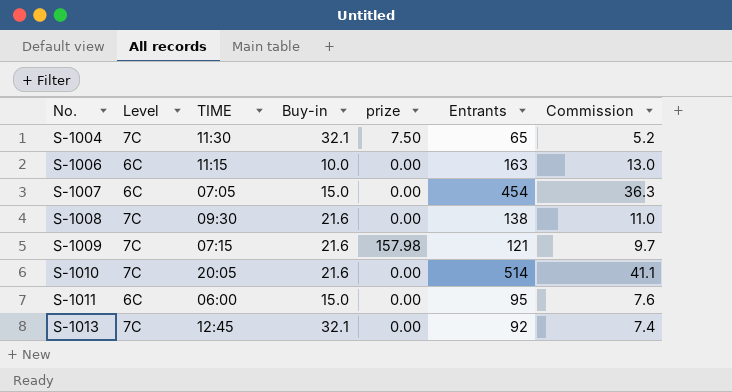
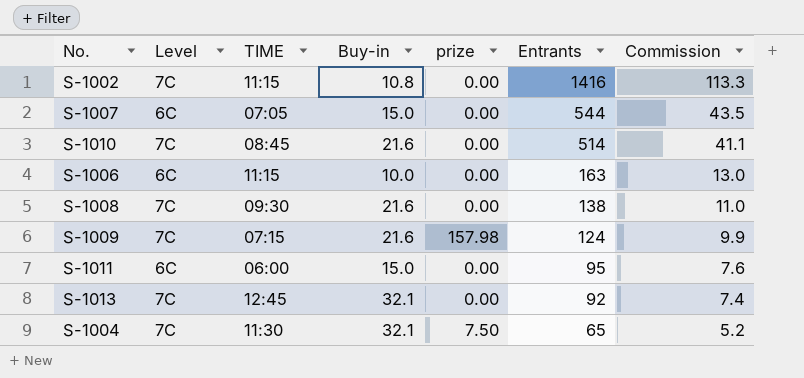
row order: No. ascending -> Entrants descending
row S-1002: none -> 7C | 11:15 | 10.8 | 0.00 | 1416 | 113.3
S-1007 | Entrants: 454 -> 544
S-1007 | Commission: 36.3 -> 43.5
S-1010 | TIME: 20:05 -> 08:45
S-1009 | Entrants: 121 -> 124
S-1009 | Commission: 9.7 -> 9.9

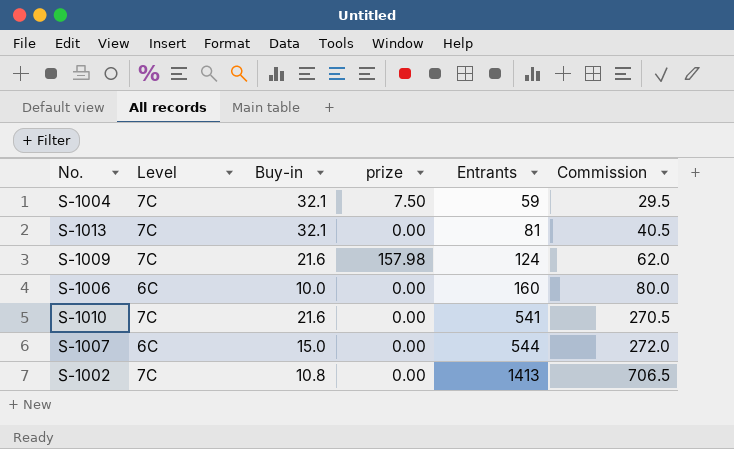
row order: Entrants descending -> Entrants ascending
column TIME | position: 3 -> none
column Commission | formula: [Entrants] * 0.08 -> [Entrants] * 0.5
row S-1008: 7C | 09:30 | 21.6 | 0.00 | 138 | 11.0 -> none
row S-1011: 6C | 06:00 | 15.0 | 0.00 | 95 | 7.6 -> none
S-1004 | Entrants: 65 -> 59
S-1013 | Entrants: 92 -> 81
S-1006 | Entrants: 163 -> 160
S-1010 | Entrants: 514 -> 541
S-1002 | Entrants: 1416 -> 1413

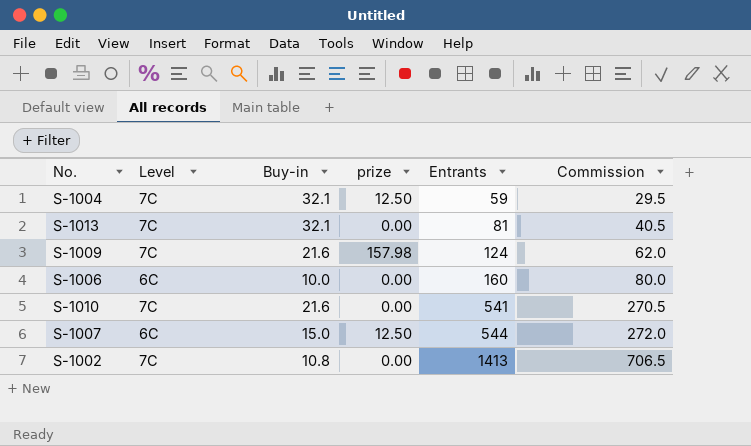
S-1004 | prize: 7.50 -> 12.50
S-1007 | prize: 0.00 -> 12.50

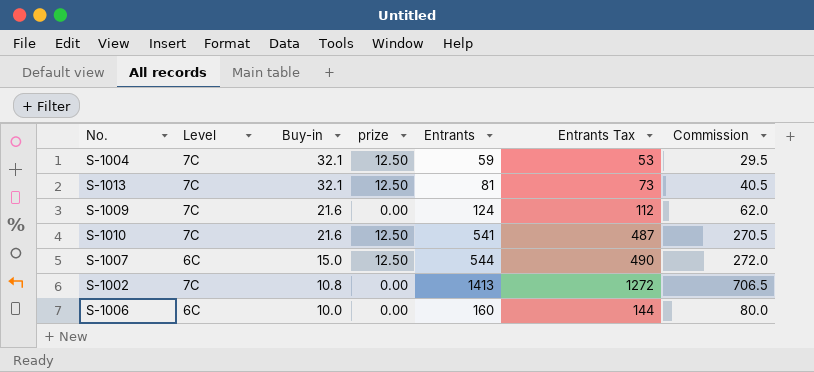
row order: Entrants ascending -> Buy-in descending
column Entrants Tax | formula: none -> [Entrants] * 0.9
S-1013 | prize: 0.00 -> 12.50
S-1009 | prize: 157.98 -> 0.00
S-1010 | prize: 0.00 -> 12.50

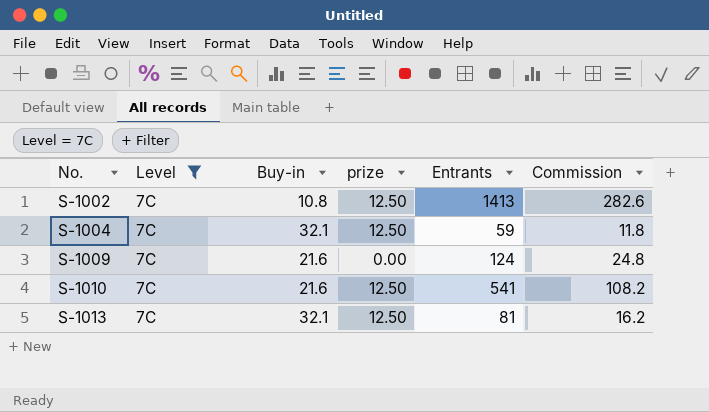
filter: none -> Level = 7C
row order: Buy-in descending -> No. ascending
column Entrants Tax | formula: [Entrants] * 0.9 -> none
column Commission | formula: [Entrants] * 0.5 -> [Entrants] * 0.2
S-1002 | prize: 0.00 -> 12.50

